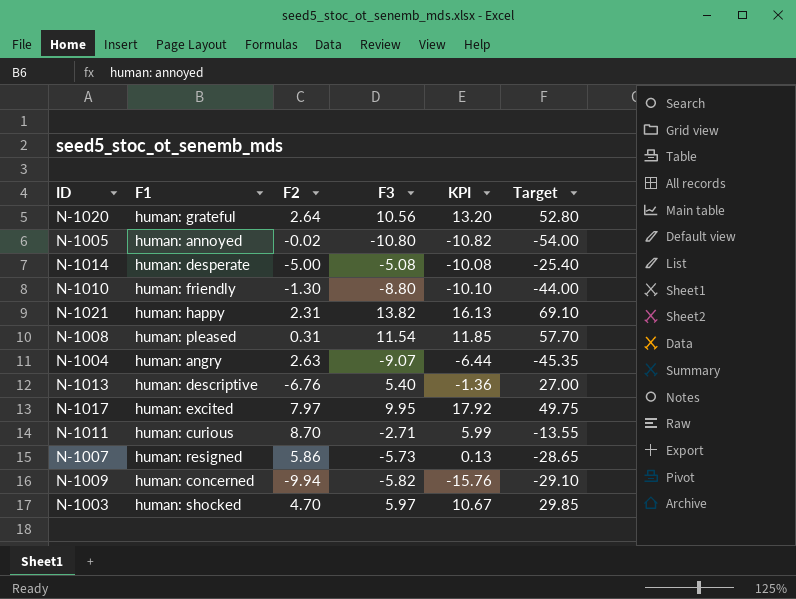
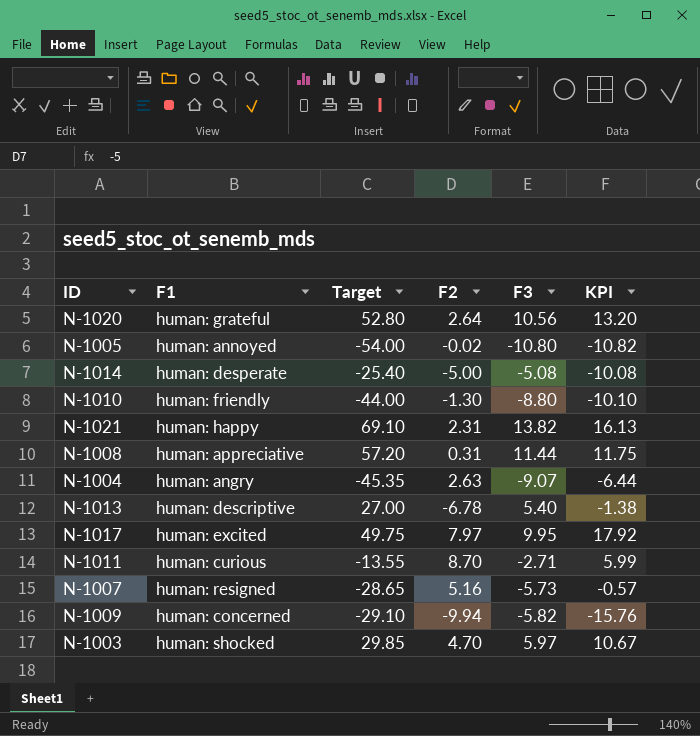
column Target | position: 6 -> 3
N-1008 | F1: human: pleased -> human: appreciative
N-1008 | Target: 57.70 -> 57.20
N-1008 | F3: 11.54 -> 11.44
N-1008 | KPI: 11.85 -> 11.75
N-1013 | F2: -6.76 -> -6.78
N-1013 | KPI: -1.36 -> -1.38
N-1007 | F2: 5.86 -> 5.16
N-1007 | KPI: 0.13 -> -0.57

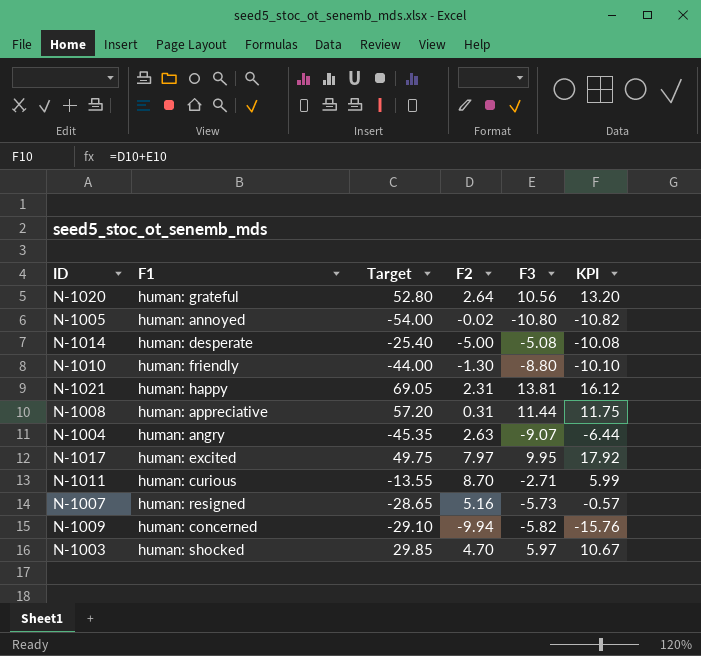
row N-1013: human: descriptive | 27.00 | -6.78 | 5.40 | -1.38 -> none
N-1021 | Target: 69.10 -> 69.05
N-1021 | F3: 13.82 -> 13.81
N-1021 | KPI: 16.13 -> 16.12

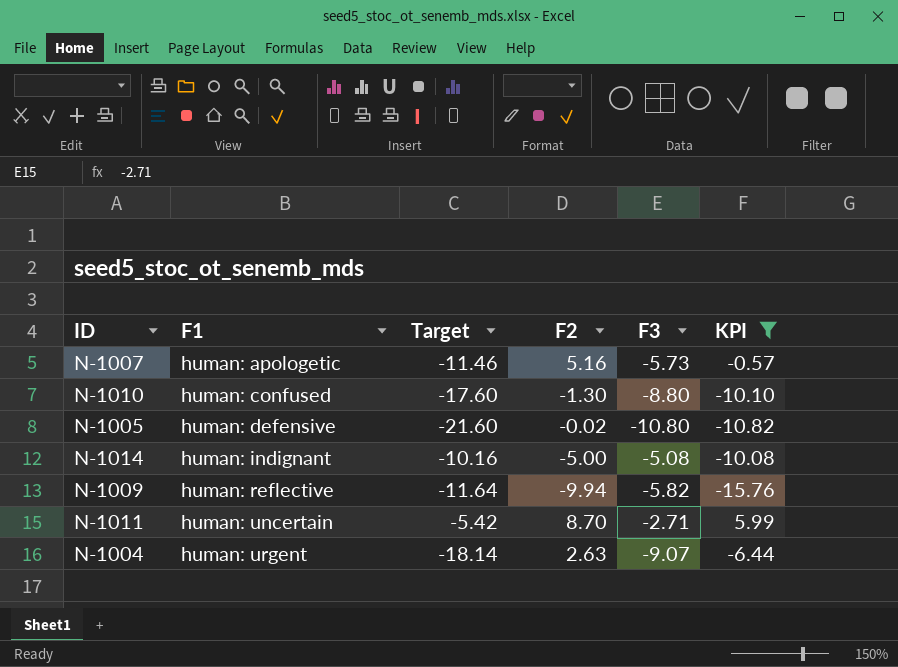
filter: none -> KPI <= 5.99
row order: none -> F1 ascending
column Target | formula: [F3] * 5 -> [F3] * 2
N-1007 | F1: human: resigned -> human: apologetic
N-1010 | F1: human: friendly -> human: confused
N-1005 | F1: human: annoyed -> human: defensive
N-1014 | F1: human: desperate -> human: indignant
N-1009 | F1: human: concerned -> human: reflective
N-1011 | F1: human: curious -> human: uncertain
N-1004 | F1: human: angry -> human: urgent

